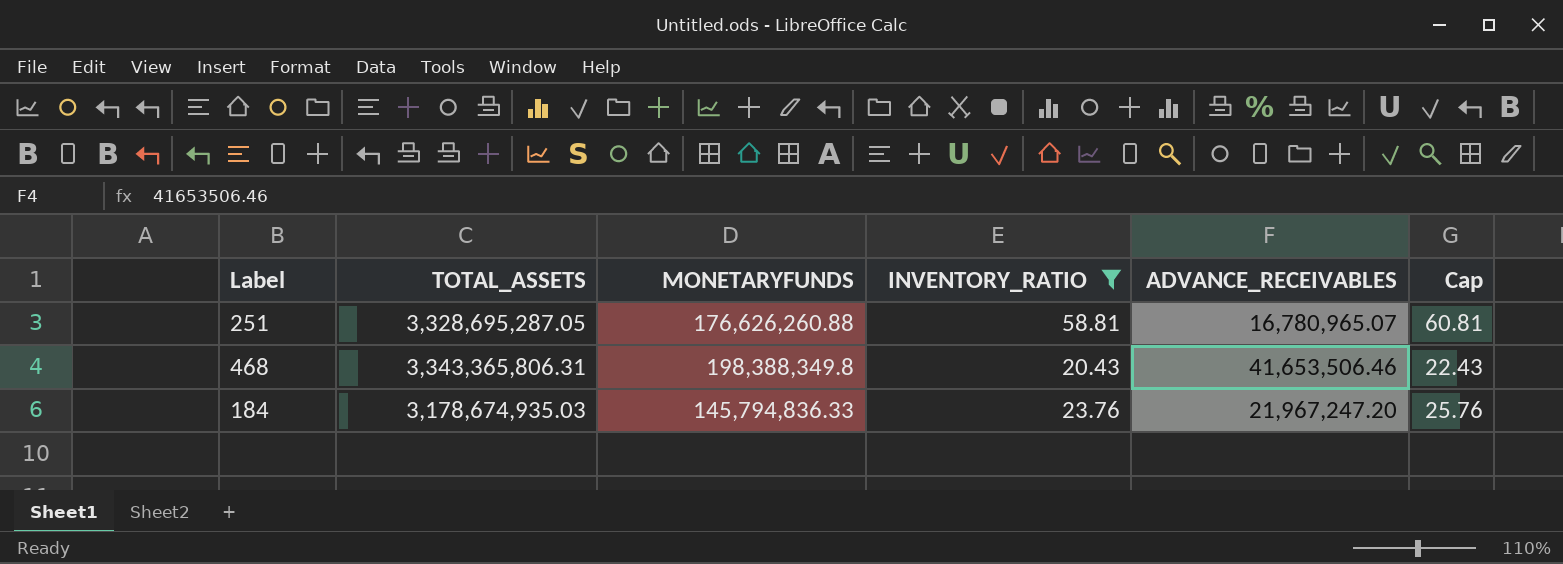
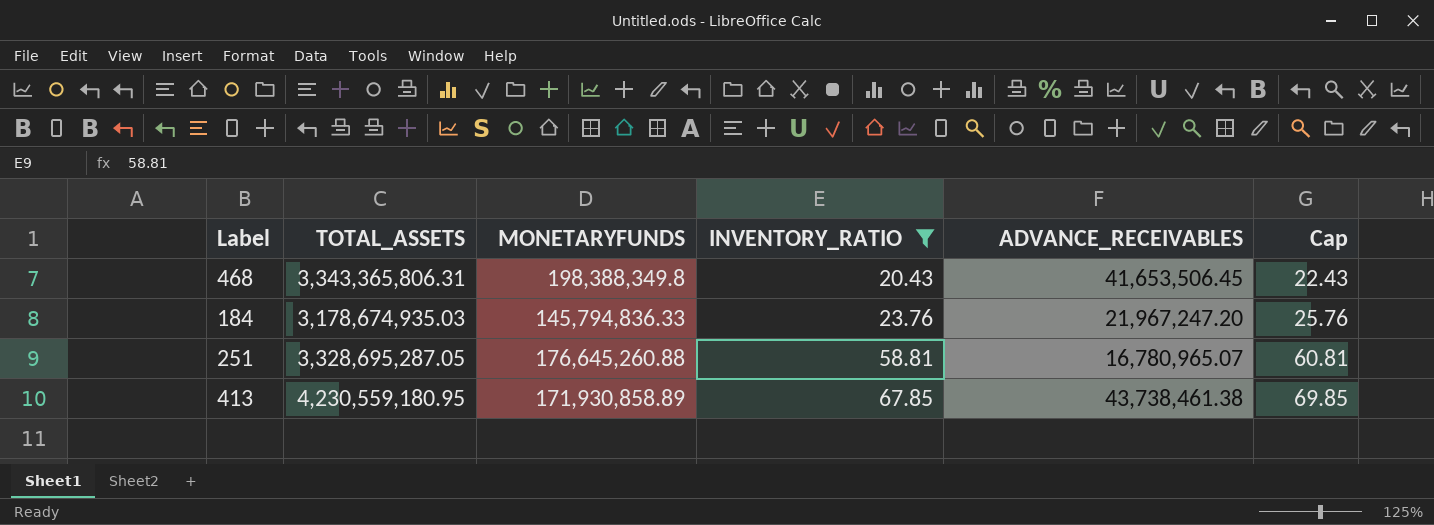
row order: none -> INVENTORY_RATIO ascending
468 | ADVANCE_RECEIVABLES: 41,653,506.46 -> 41,653,506.45
251 | MONETARYFUNDS: 176,626,260.88 -> 176,645,260.88
row 413: none -> 4,230,559,180.95 | 171,930,858.89 | 67.85 | 43,738,461.38 | 69.85

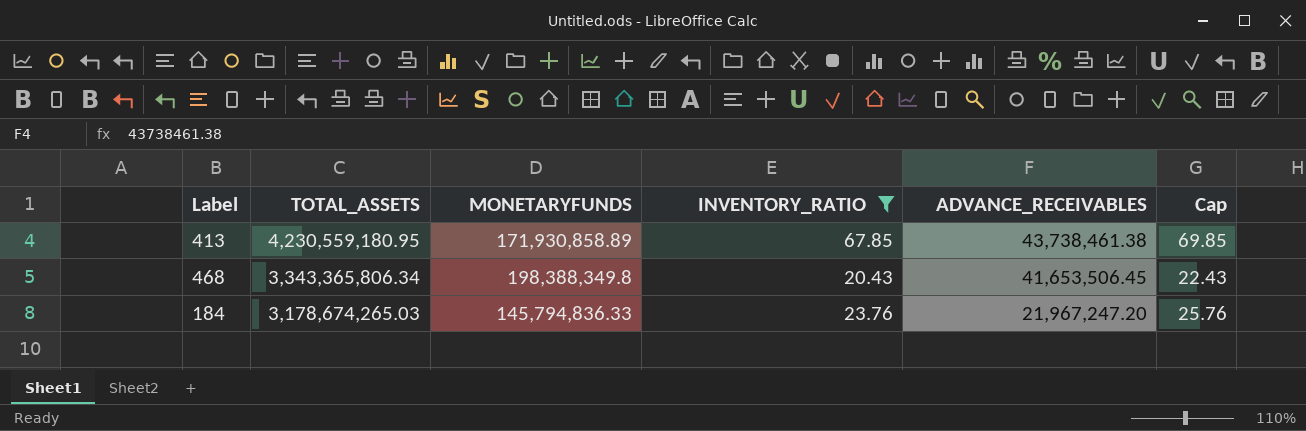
row order: INVENTORY_RATIO ascending -> TOTAL_ASSETS descending
row 251: 3,328,695,287.05 | 176,645,260.88 | 58.81 | 16,780,965.07 | 60.81 -> none
468 | TOTAL_ASSETS: 3,343,365,806.31 -> 3,343,365,806.34
184 | TOTAL_ASSETS: 3,178,674,935.03 -> 3,178,674,265.03

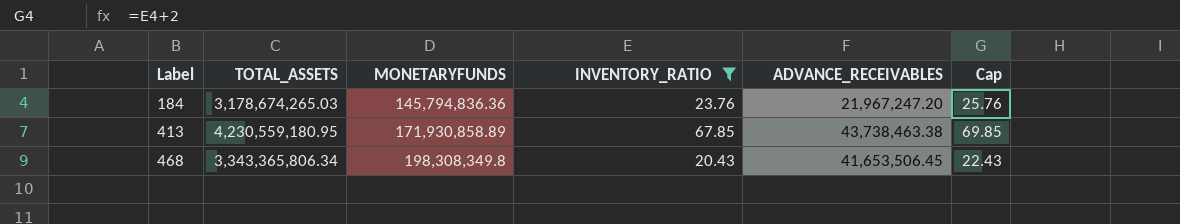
row order: TOTAL_ASSETS descending -> Label ascending
184 | MONETARYFUNDS: 145,794,836.33 -> 145,794,836.36
413 | ADVANCE_RECEIVABLES: 43,738,461.38 -> 43,738,463.38
468 | MONETARYFUNDS: 198,388,349.8 -> 198,308,349.8

